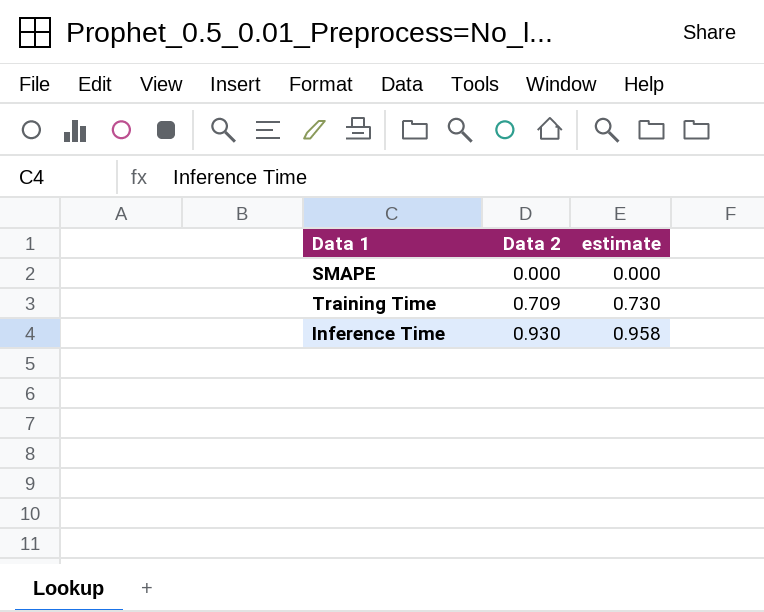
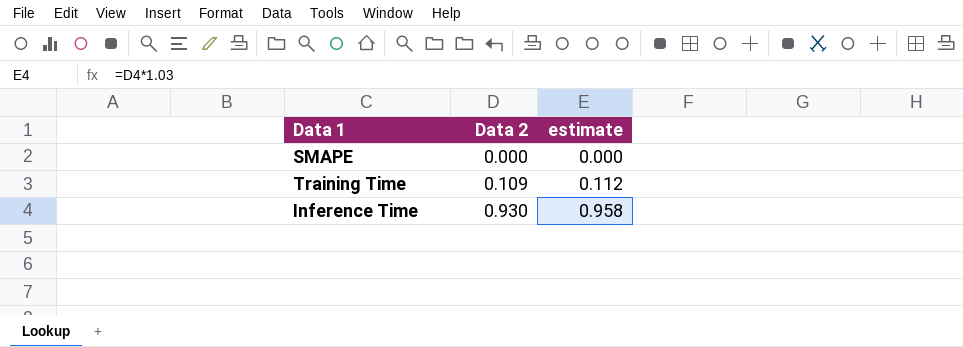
Training Time | Data 2: 0.709 -> 0.109
Training Time | estimate: 0.730 -> 0.112

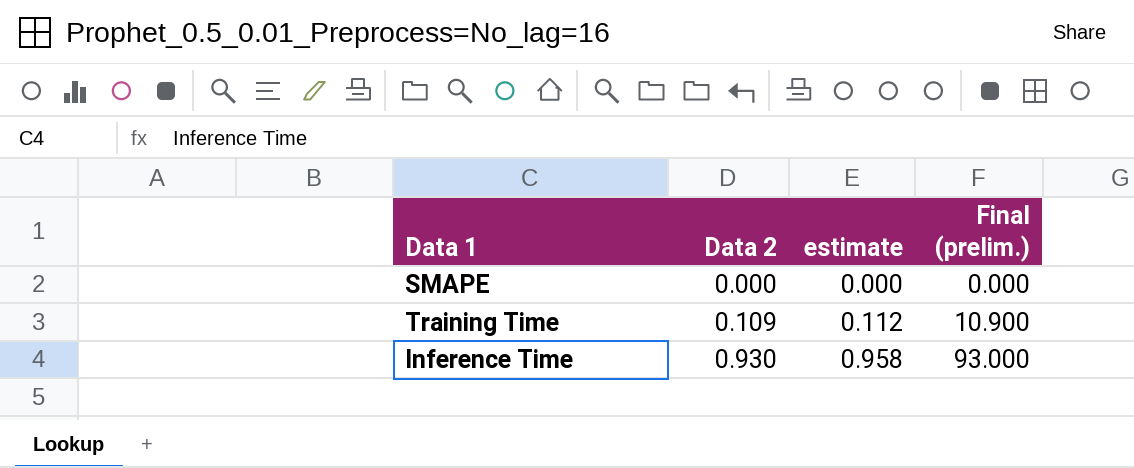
column Final (prelim.) | formula: none -> [Data 2] * 100

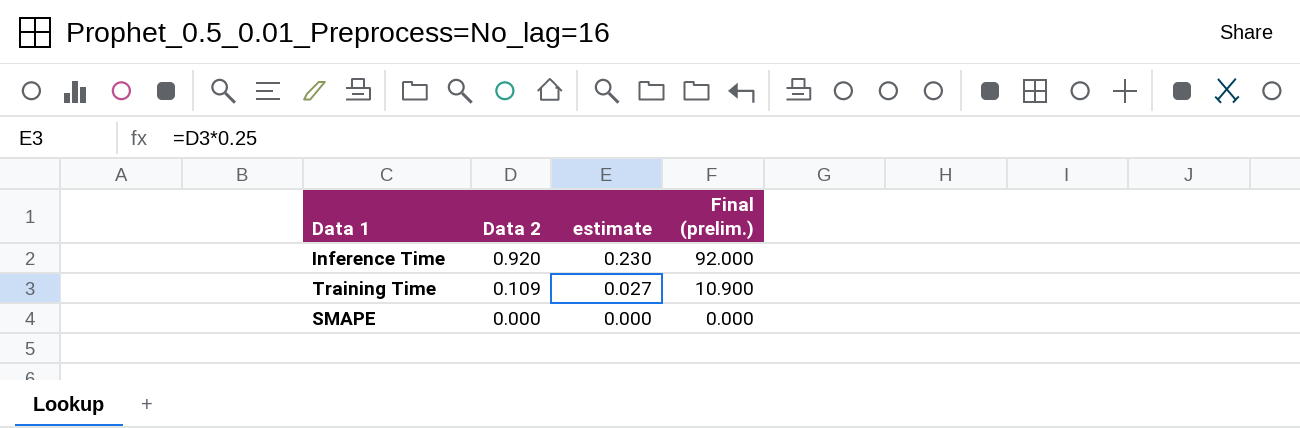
row order: Data 2 ascending -> Data 2 descending
column estimate | formula: [Data 2] * 1.03 -> [Data 2] * 0.25
Inference Time | Data 2: 0.930 -> 0.920
Inference Time | Final (prelim.): 93.000 -> 92.000

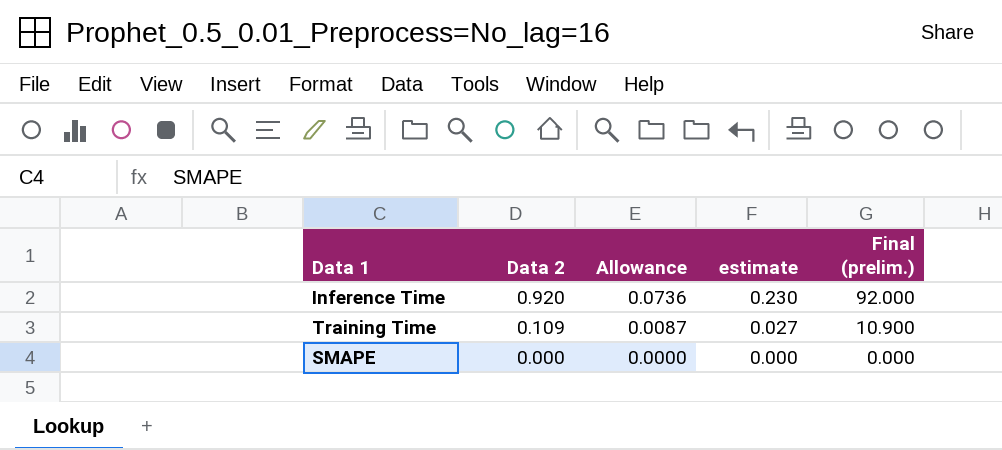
column Allowance | formula: none -> [Data 2] * 0.08

